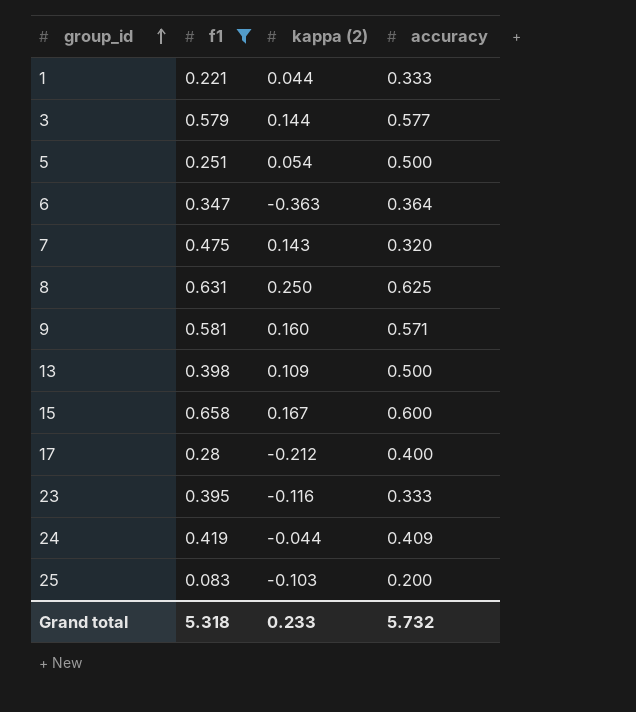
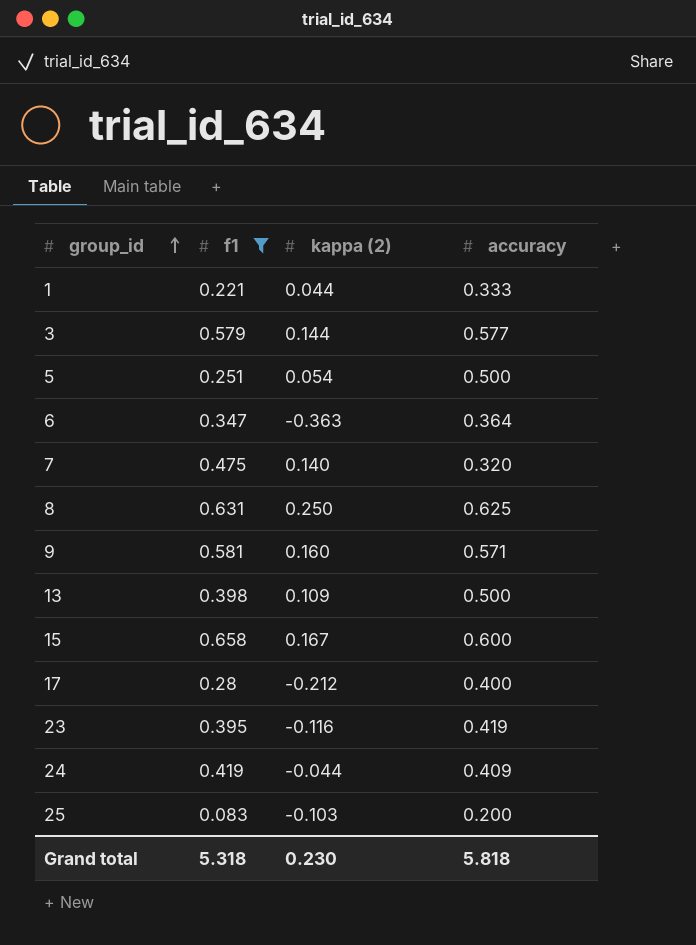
7 | kappa (2): 0.143 -> 0.140
23 | accuracy: 0.333 -> 0.419
Grand total | kappa (2): 0.233 -> 0.230
Grand total | accuracy: 5.732 -> 5.818

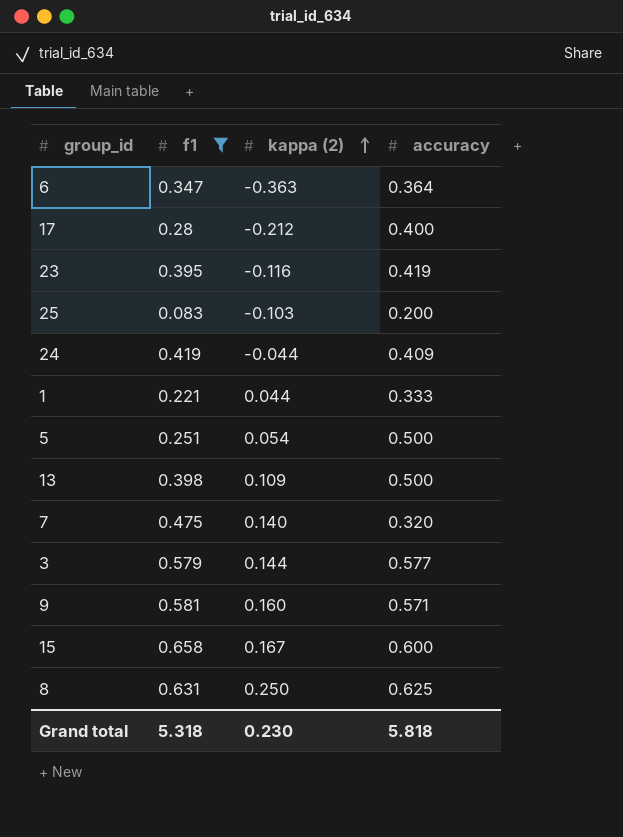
row order: group_id ascending -> kappa (2) ascending

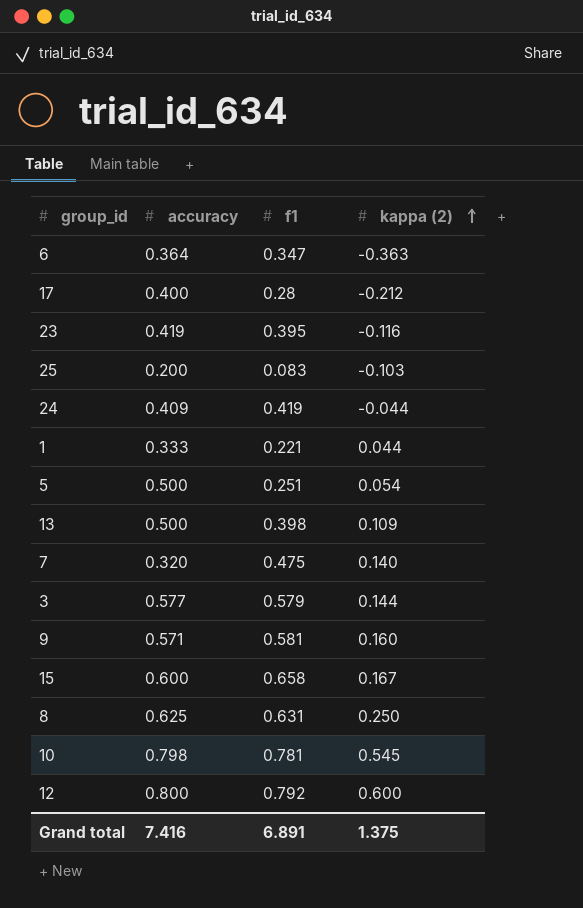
filter: f1 <= 0.658 -> none
column accuracy | position: 4 -> 2
Grand total | accuracy: 5.818 -> 7.416
Grand total | f1: 5.318 -> 6.891
Grand total | kappa (2): 0.230 -> 1.375

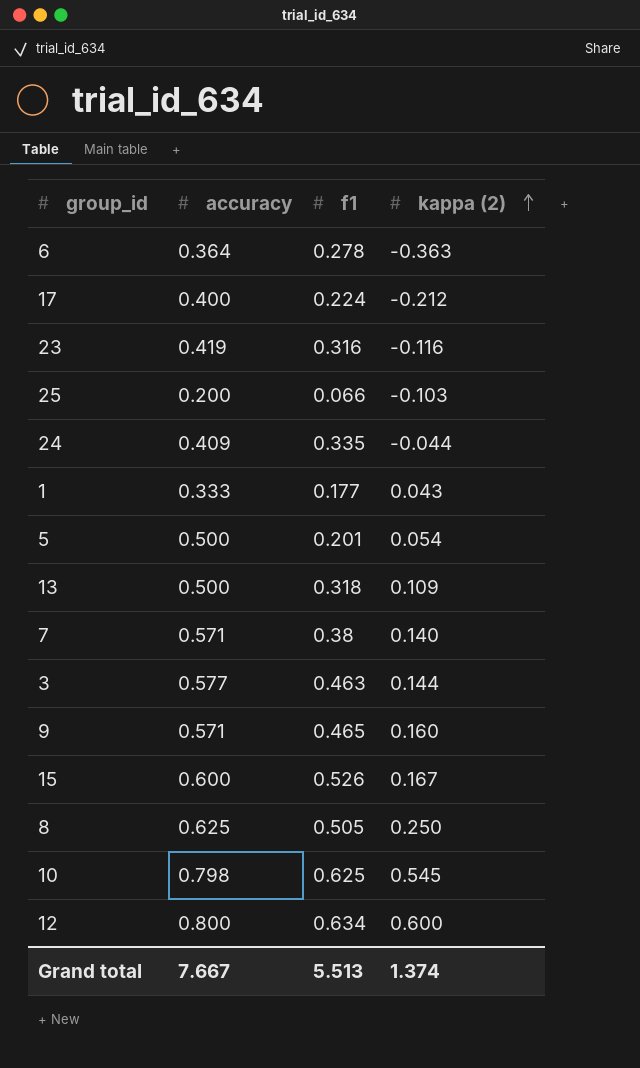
6 | f1: 0.347 -> 0.278
17 | f1: 0.28 -> 0.224
23 | f1: 0.395 -> 0.316
25 | f1: 0.083 -> 0.066
24 | f1: 0.419 -> 0.335
1 | f1: 0.221 -> 0.177
1 | kappa (2): 0.044 -> 0.043
5 | f1: 0.251 -> 0.201
13 | f1: 0.398 -> 0.318
7 | accuracy: 0.320 -> 0.571
7 | f1: 0.475 -> 0.38
3 | f1: 0.579 -> 0.463
9 | f1: 0.581 -> 0.465
15 | f1: 0.658 -> 0.526
8 | f1: 0.631 -> 0.505
10 | f1: 0.781 -> 0.625
12 | f1: 0.792 -> 0.634
Grand total | accuracy: 7.416 -> 7.667
Grand total | f1: 6.891 -> 5.513
Grand total | kappa (2): 1.375 -> 1.374

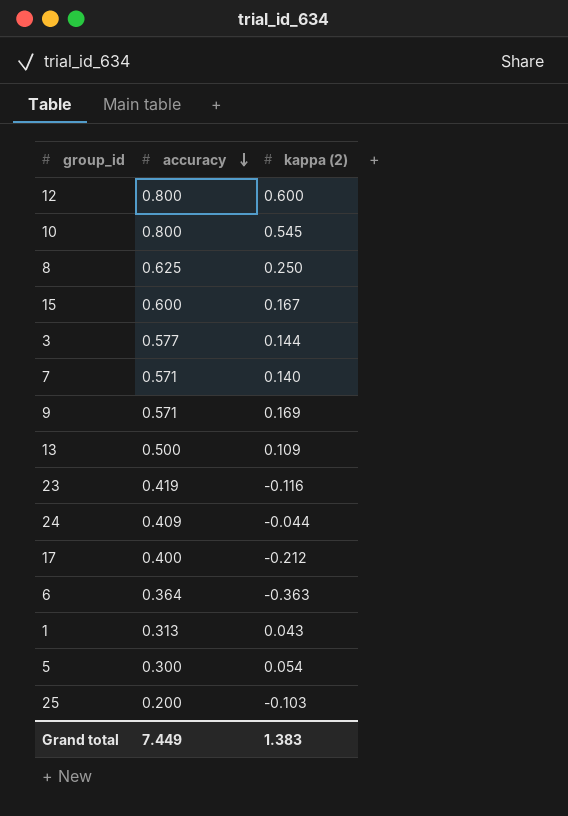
row order: kappa (2) ascending -> accuracy descending
column f1 | position: 3 -> none
10 | accuracy: 0.798 -> 0.800
9 | kappa (2): 0.160 -> 0.169
1 | accuracy: 0.333 -> 0.313
5 | accuracy: 0.500 -> 0.300
Grand total | accuracy: 7.667 -> 7.449
Grand total | kappa (2): 1.374 -> 1.383

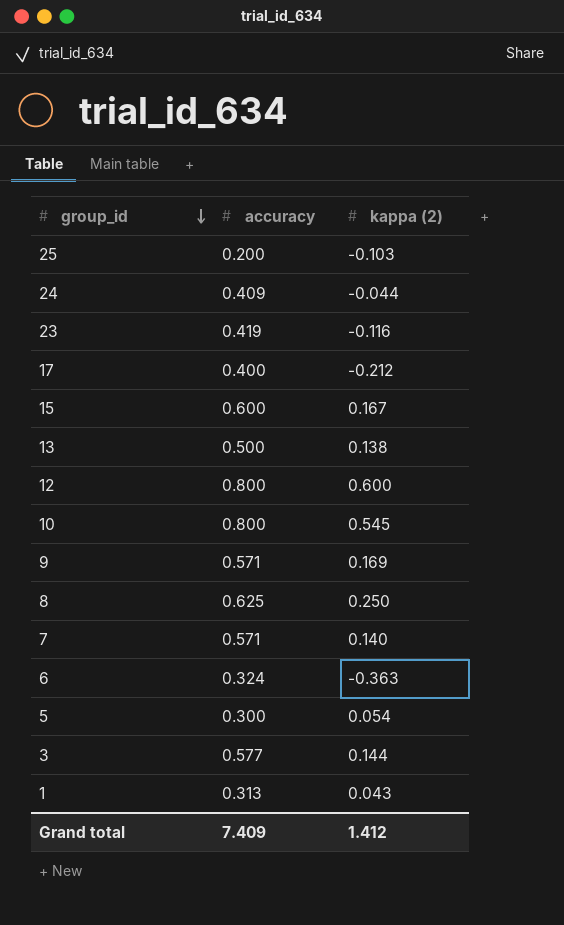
row order: accuracy descending -> group_id descending
13 | kappa (2): 0.109 -> 0.138
6 | accuracy: 0.364 -> 0.324
Grand total | accuracy: 7.449 -> 7.409
Grand total | kappa (2): 1.383 -> 1.412

